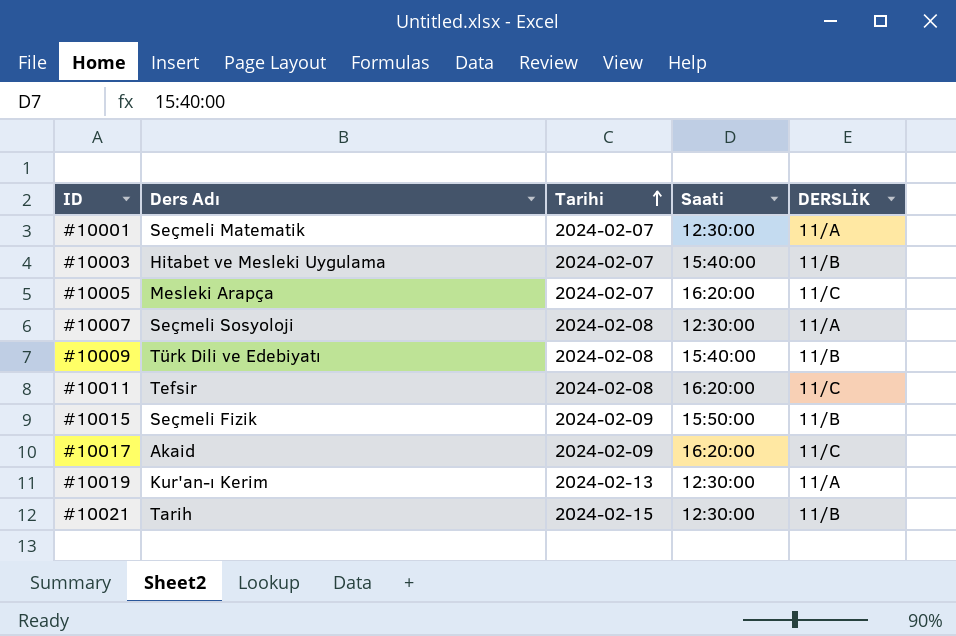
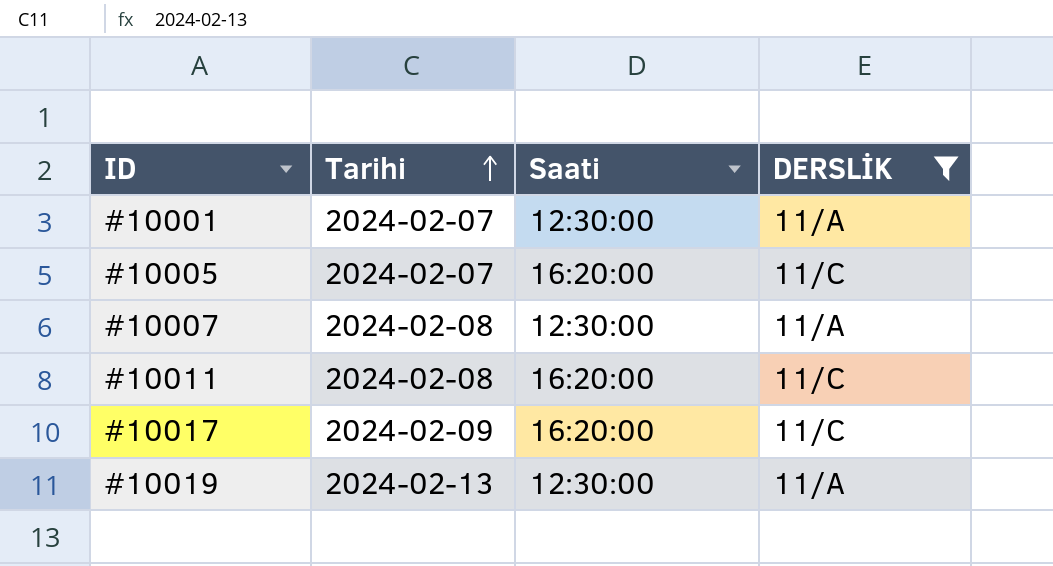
filter: none -> DERSLİK != 11/B
column Ders Adı | position: 2 -> none

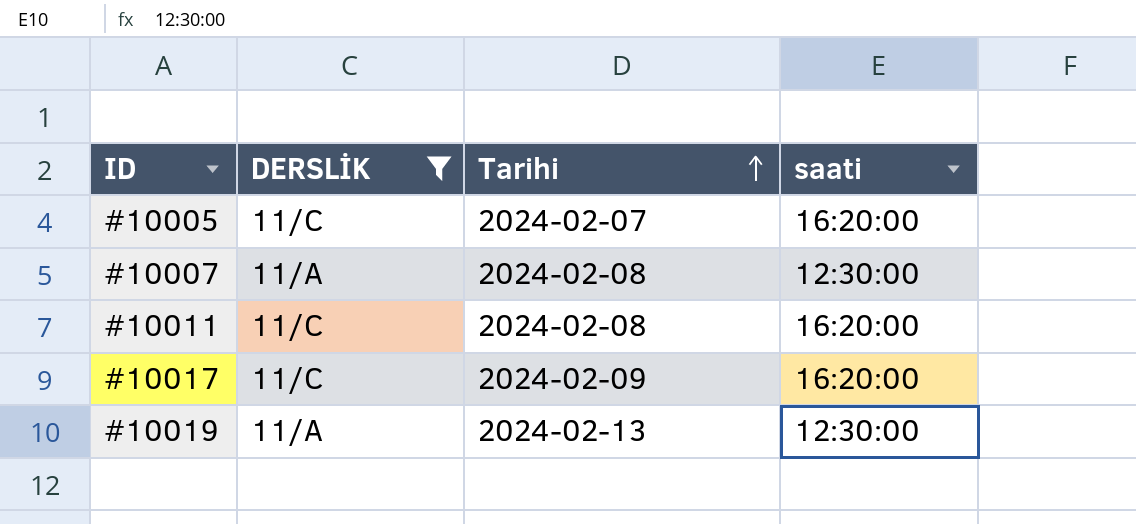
column DERSLİK | position: 4 -> 2
column name: Saati -> saati
row #10001: 2024-02-07 | 12:30:00 | 11/A -> none

